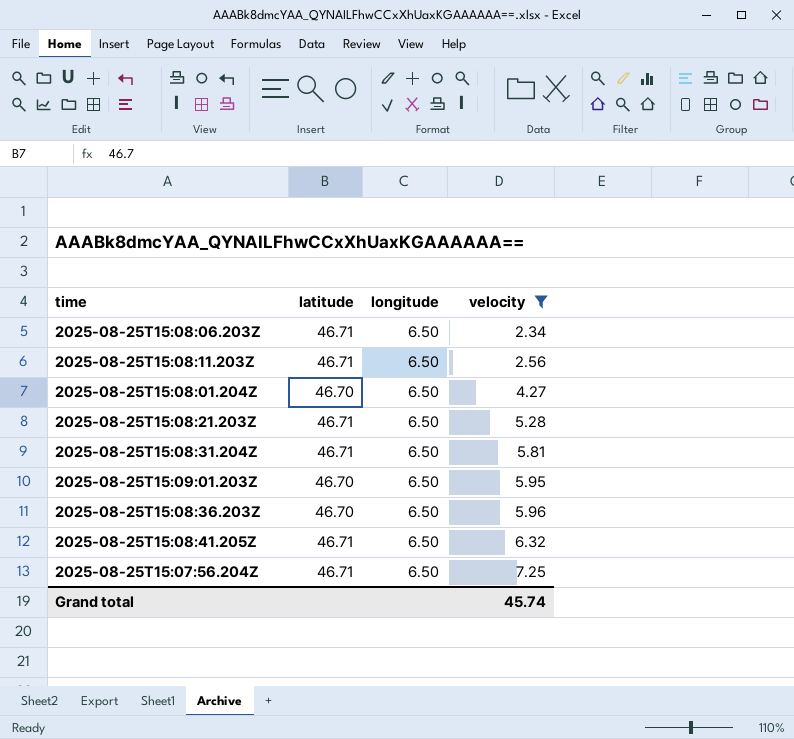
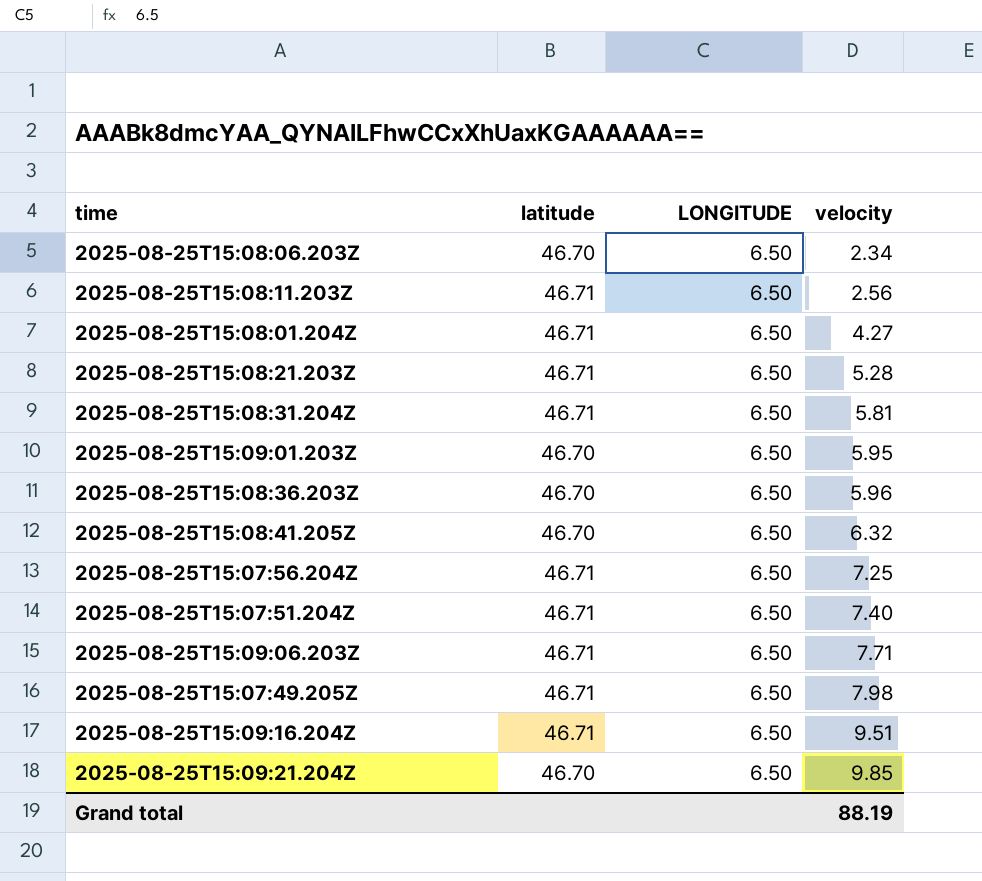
filter: velocity <= 7.25 -> none
column name: longitude -> LONGITUDE
2025-08-25T15:08:06.203Z | latitude: 46.71 -> 46.70
2025-08-25T15:08:01.204Z | latitude: 46.70 -> 46.71
2025-08-25T15:08:41.205Z | latitude: 46.71 -> 46.70
Grand total | velocity: 45.74 -> 88.19

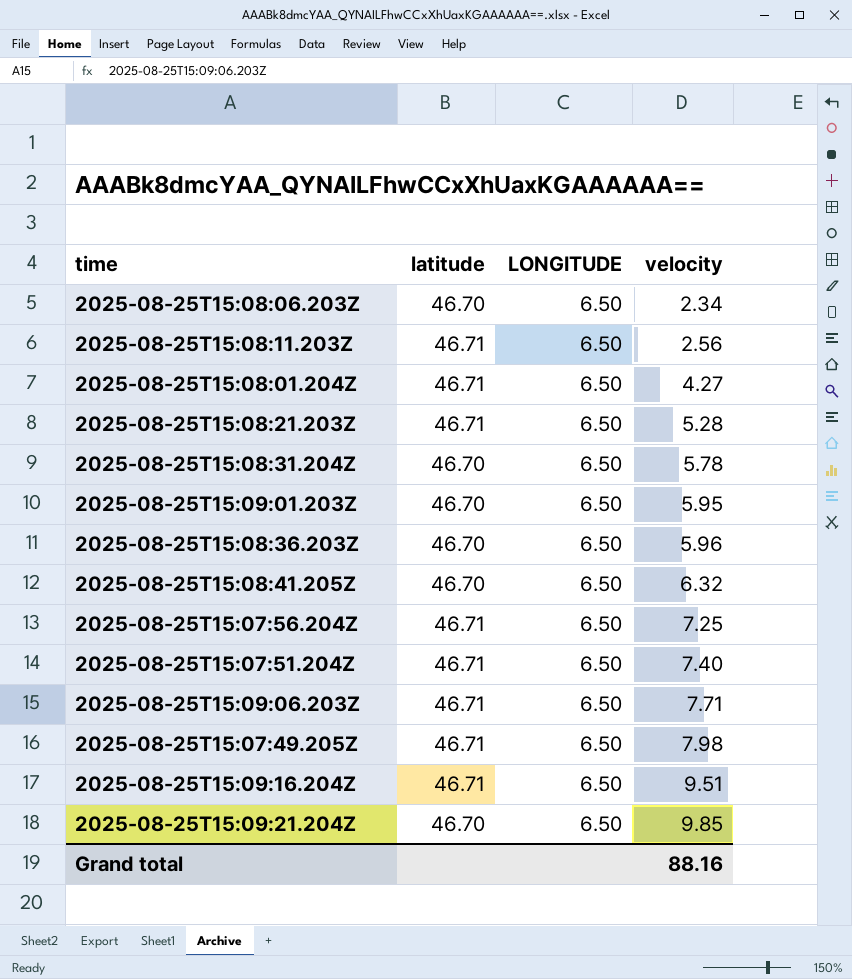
2025-08-25T15:08:31.204Z | latitude: 46.71 -> 46.70
2025-08-25T15:08:31.204Z | velocity: 5.81 -> 5.78
Grand total | velocity: 88.19 -> 88.16

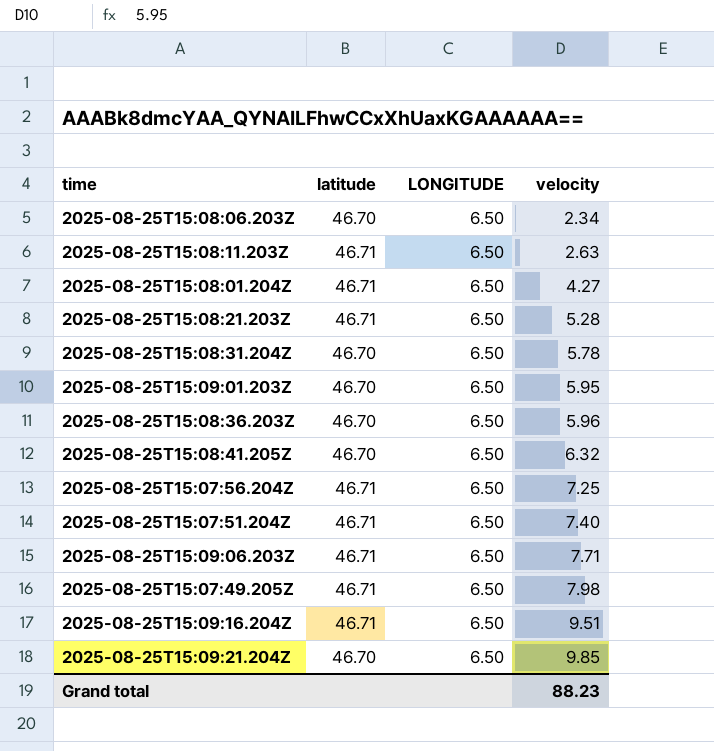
2025-08-25T15:08:11.203Z | velocity: 2.56 -> 2.63
Grand total | velocity: 88.16 -> 88.23

